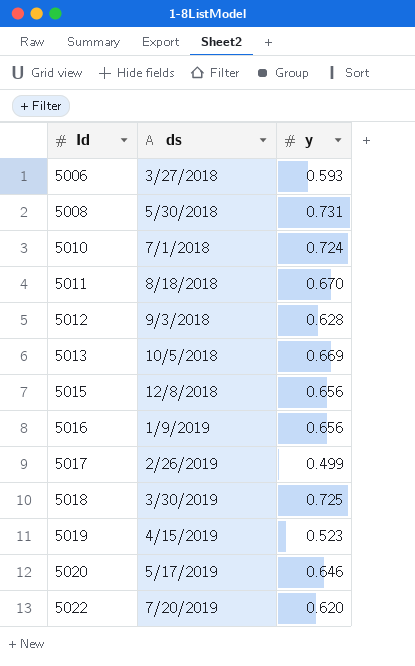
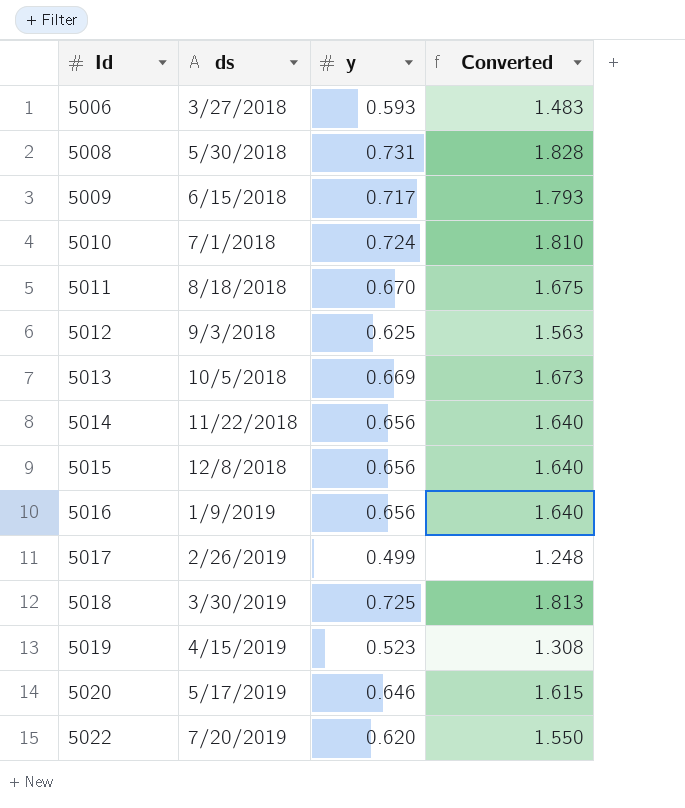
column Converted | formula: none -> [y] * 2.5
row 5009: none -> 6/15/2018 | 0.717 | 1.793
5012 | y: 0.628 -> 0.625
row 5014: none -> 11/22/2018 | 0.656 | 1.640

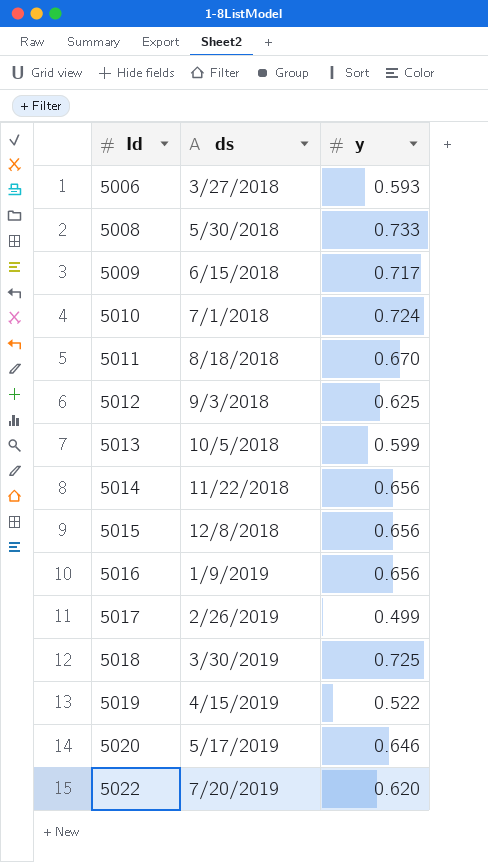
column Converted | formula: [y] * 2.5 -> none
5008 | y: 0.731 -> 0.733
5013 | y: 0.669 -> 0.599
5019 | y: 0.523 -> 0.522

